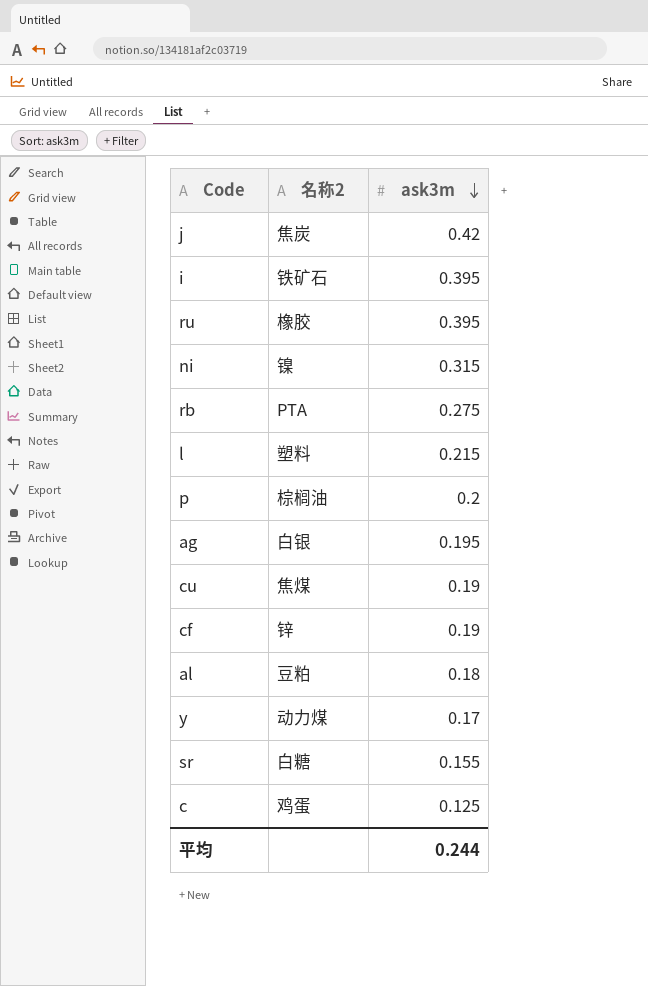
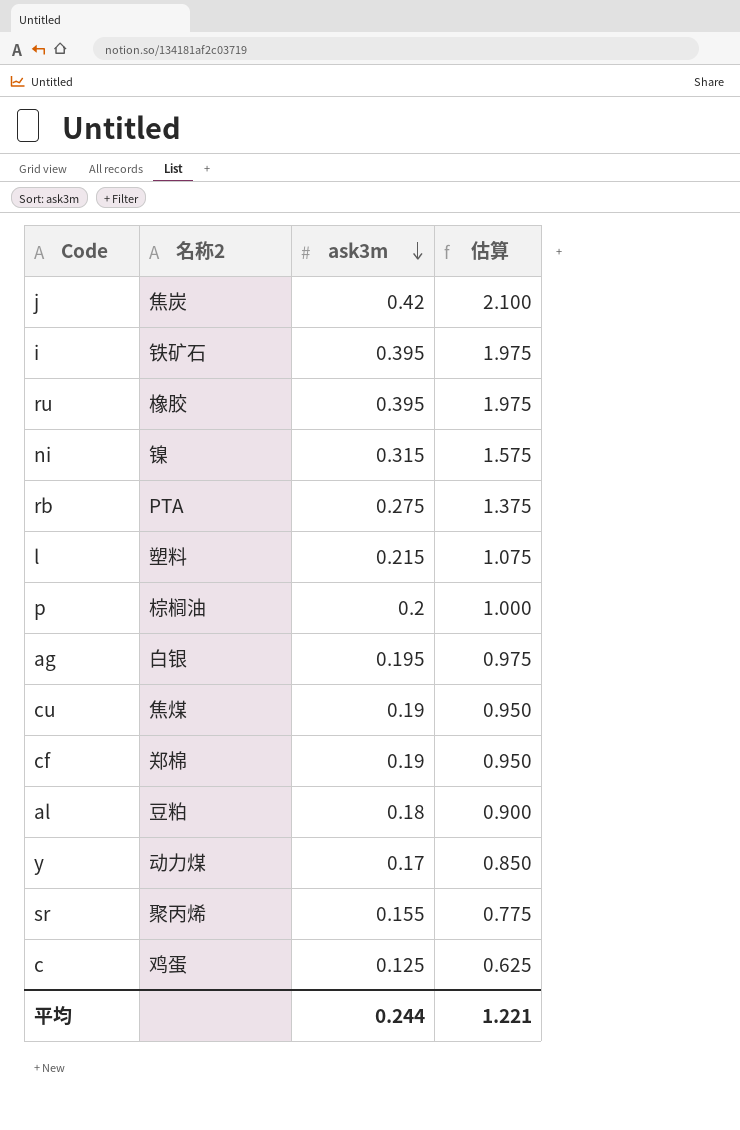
column 估算 | formula: none -> [ask3m] * 5
cf | 名称2: 锌 -> 郑棉
sr | 名称2: 白糖 -> 聚丙烯

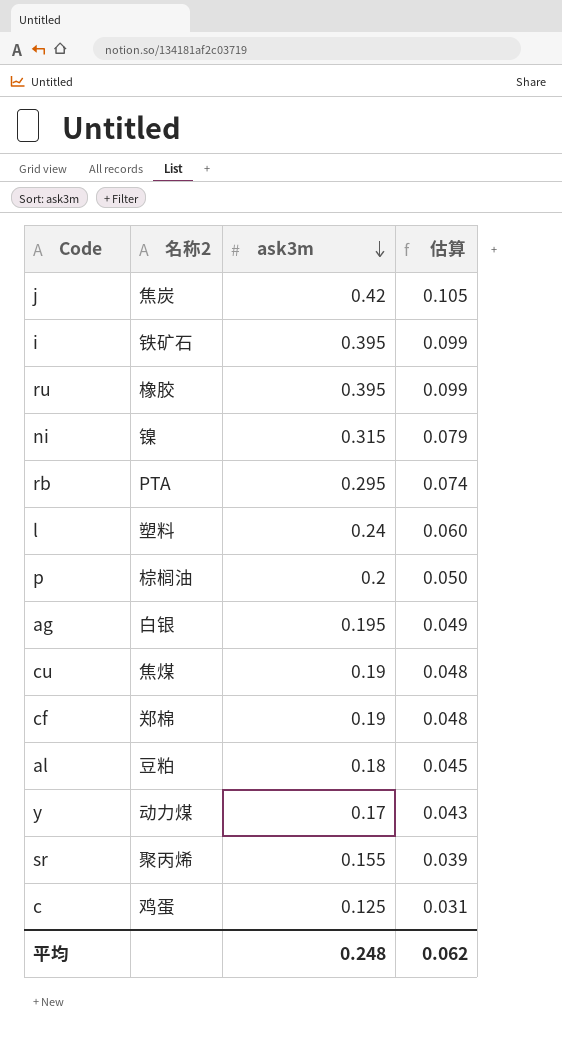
column 估算 | formula: [ask3m] * 5 -> [ask3m] * 0.25
rb | ask3m: 0.275 -> 0.295
l | ask3m: 0.215 -> 0.24
平均 | ask3m: 0.244 -> 0.248
平均 | 估算: 1.221 -> 0.062

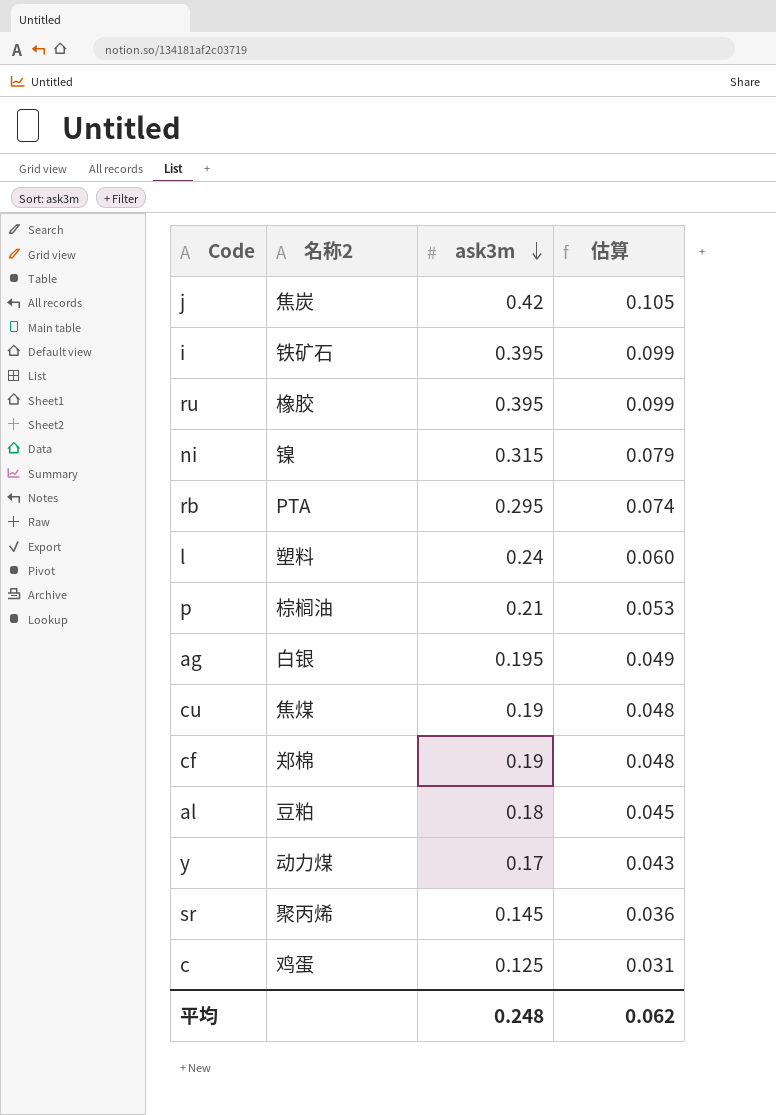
p | ask3m: 0.2 -> 0.21
p | 估算: 0.050 -> 0.053
sr | ask3m: 0.155 -> 0.145
sr | 估算: 0.039 -> 0.036

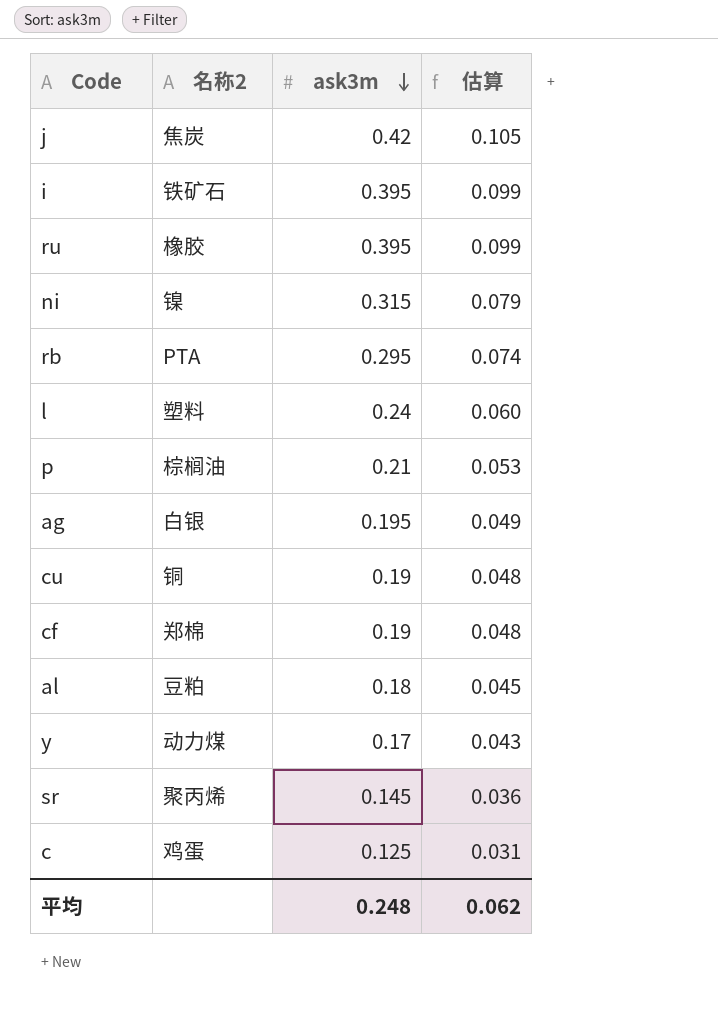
cu | 名称2: 焦煤 -> 铜

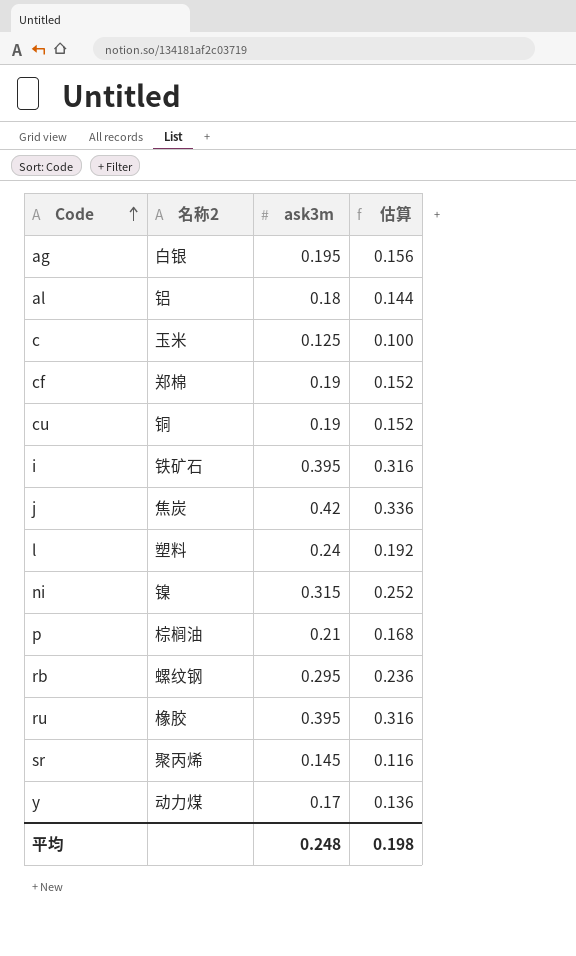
row order: ask3m descending -> Code ascending
column 估算 | formula: [ask3m] * 0.25 -> [ask3m] * 0.8
al | 名称2: 豆粕 -> 铝
c | 名称2: 鸡蛋 -> 玉米
rb | 名称2: PTA -> 螺纹钢
平均 | 估算: 0.062 -> 0.198

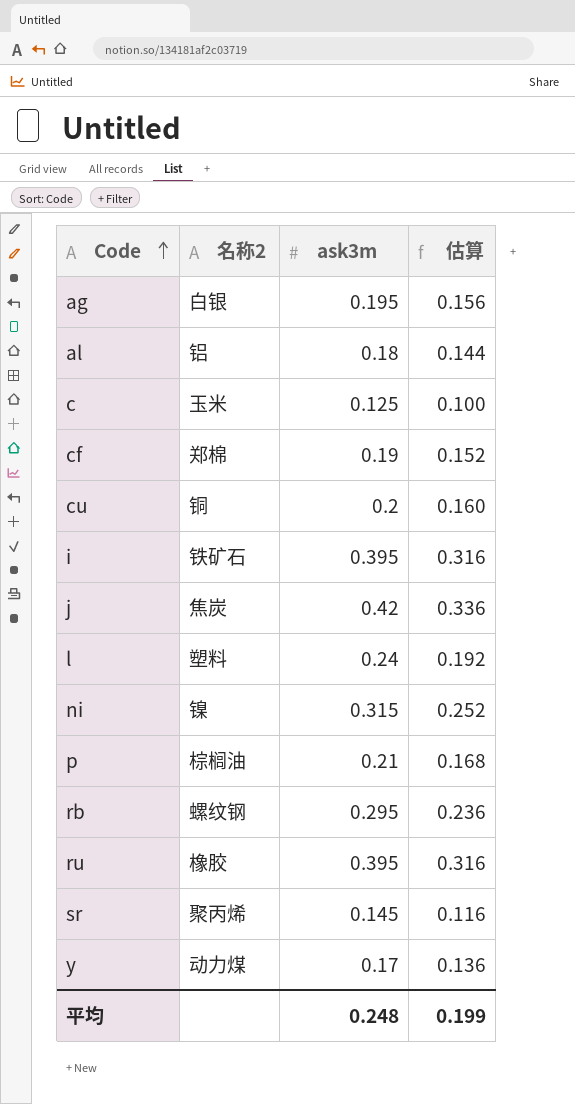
cu | ask3m: 0.19 -> 0.2
cu | 估算: 0.152 -> 0.160
平均 | 估算: 0.198 -> 0.199

